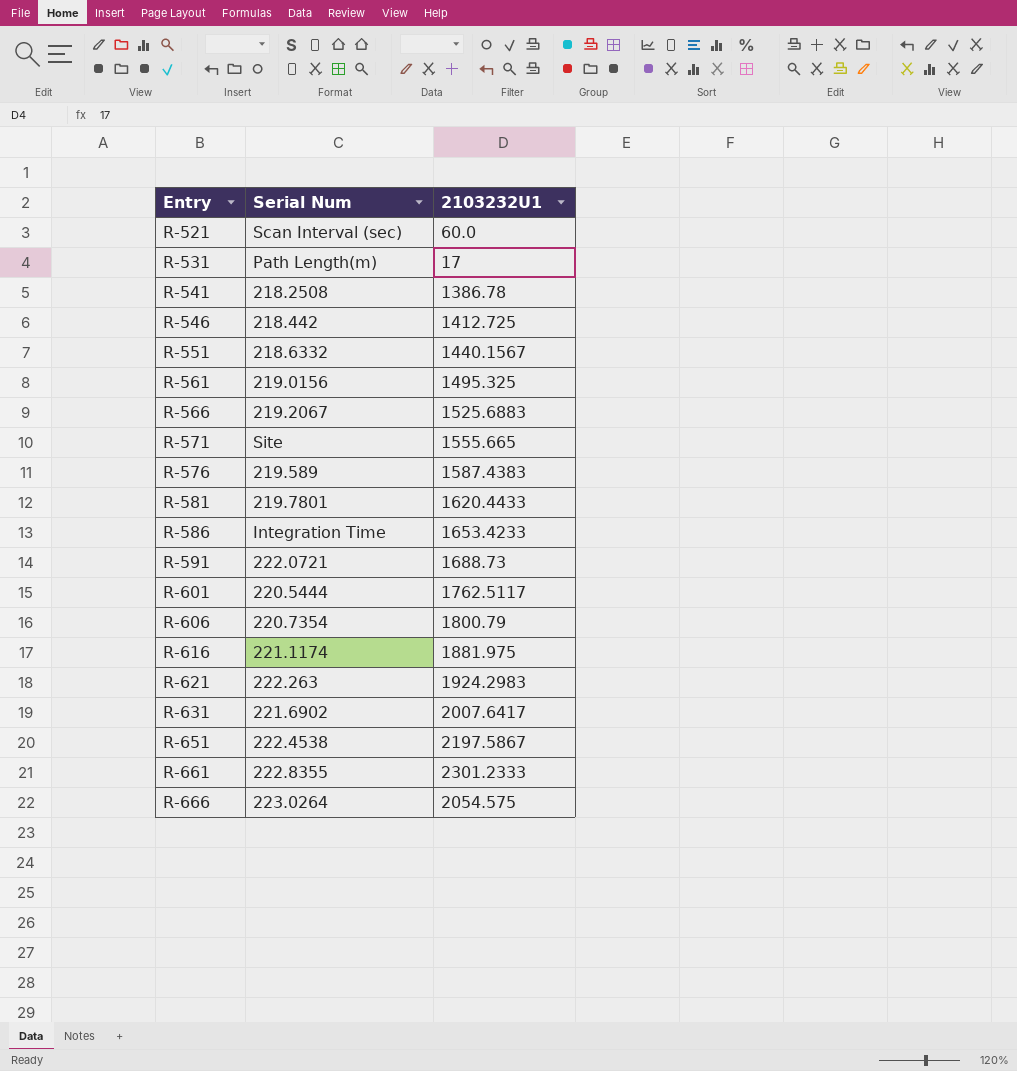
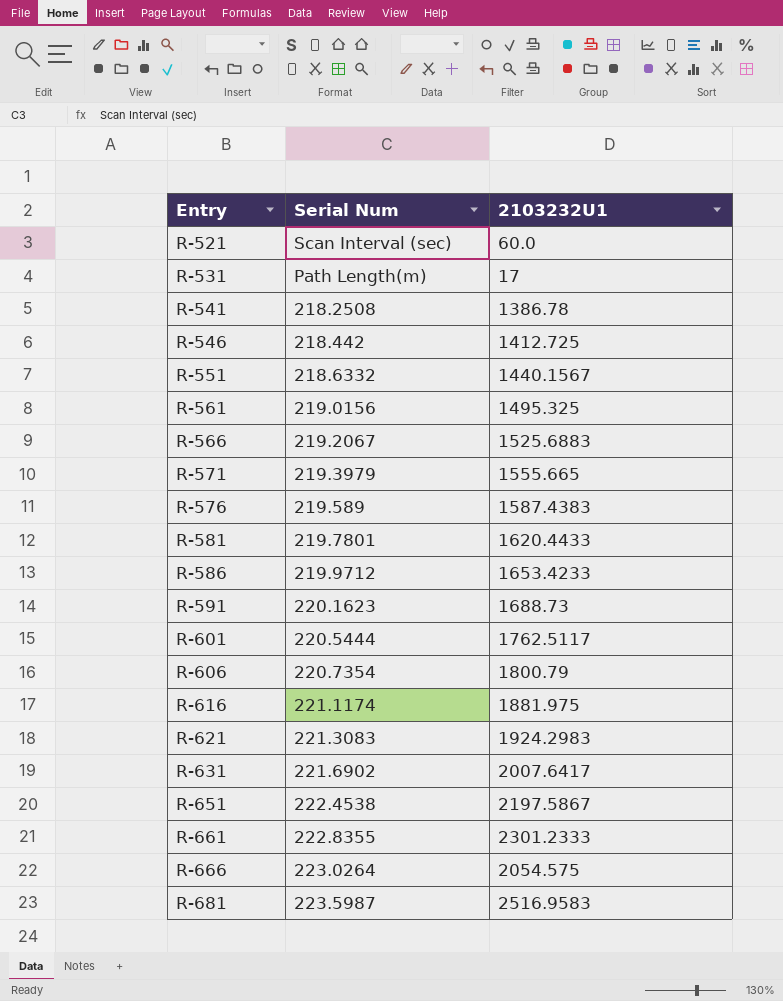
R-571 | Serial Num: Site -> 219.3979
R-586 | Serial Num: Integration Time -> 219.9712
R-591 | Serial Num: 222.0721 -> 220.1623
R-621 | Serial Num: 222.263 -> 221.3083
row R-681: none -> 223.5987 | 2516.9583

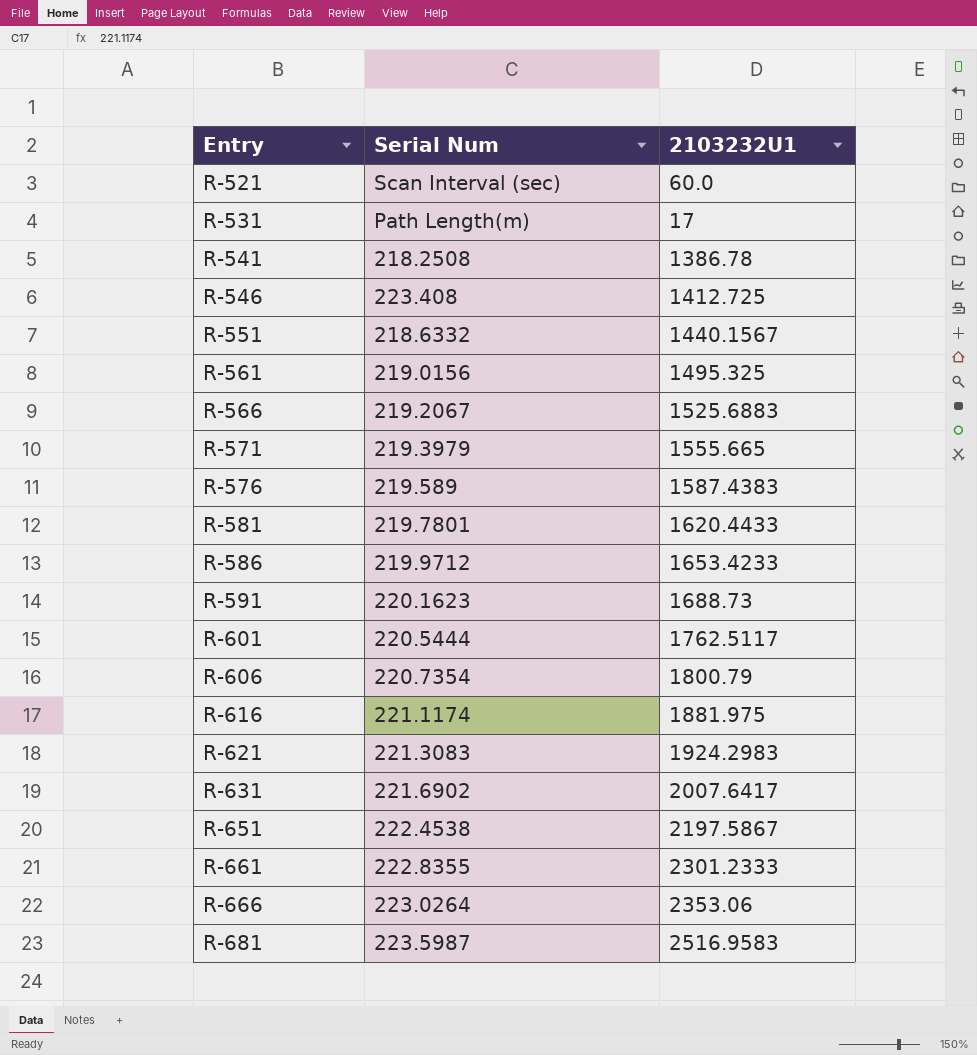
R-546 | Serial Num: 218.442 -> 223.408
R-666 | 2103232U1: 2054.575 -> 2353.06

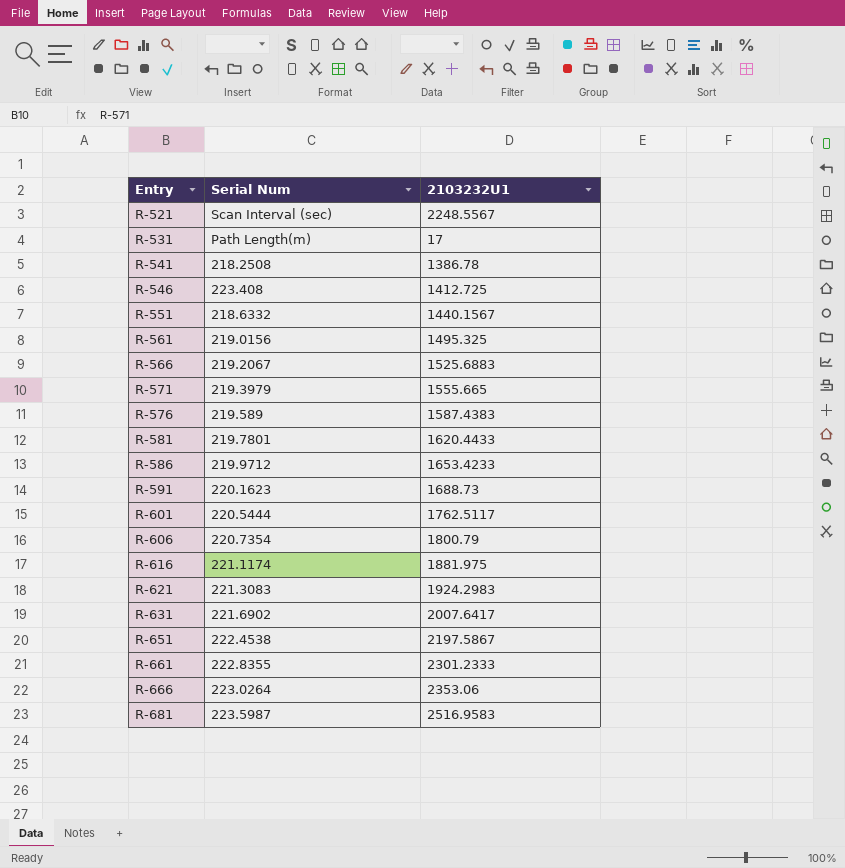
R-521 | 2103232U1: 60.0 -> 2248.5567

